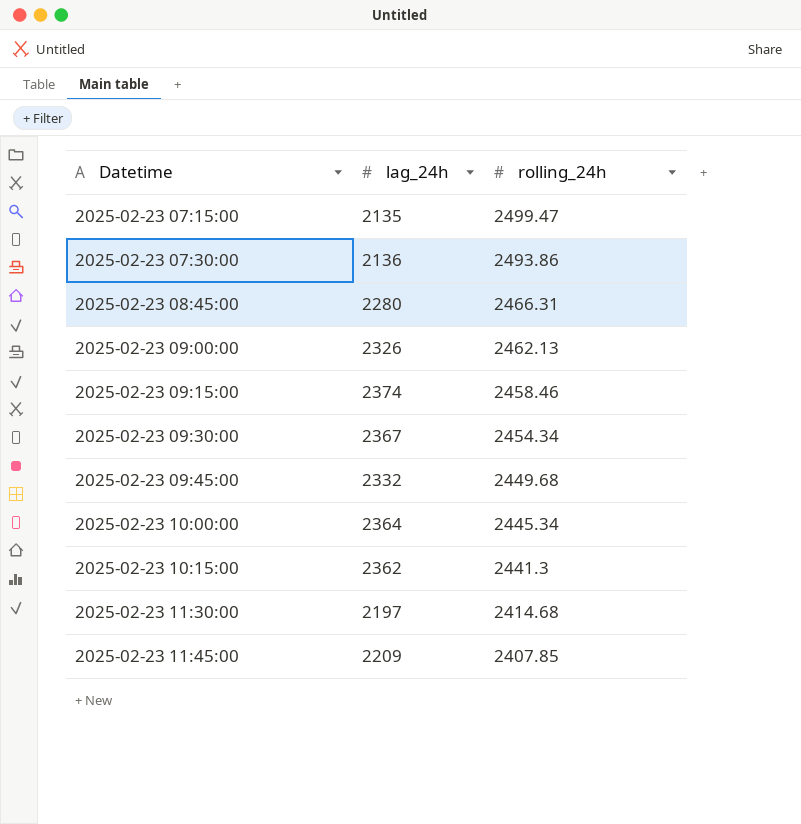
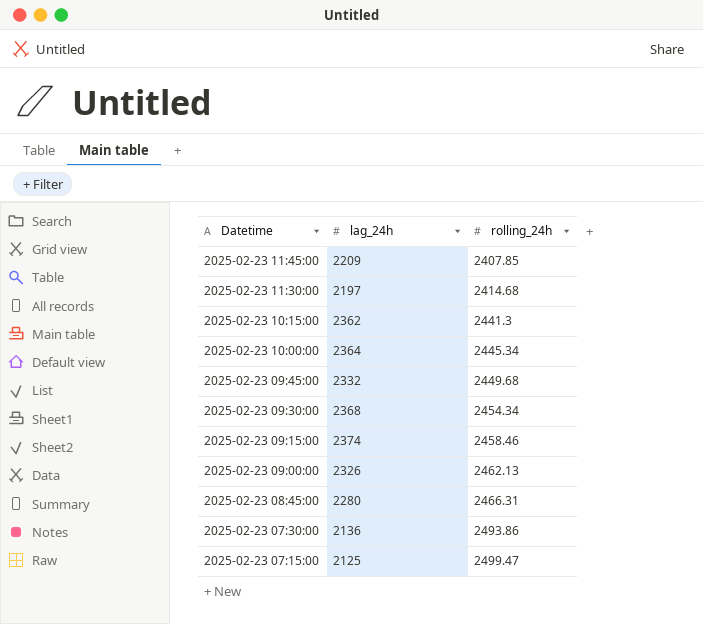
row order: Datetime ascending -> Datetime descending
2025-02-23 09:30:00 | lag_24h: 2367 -> 2368
2025-02-23 07:15:00 | lag_24h: 2135 -> 2125

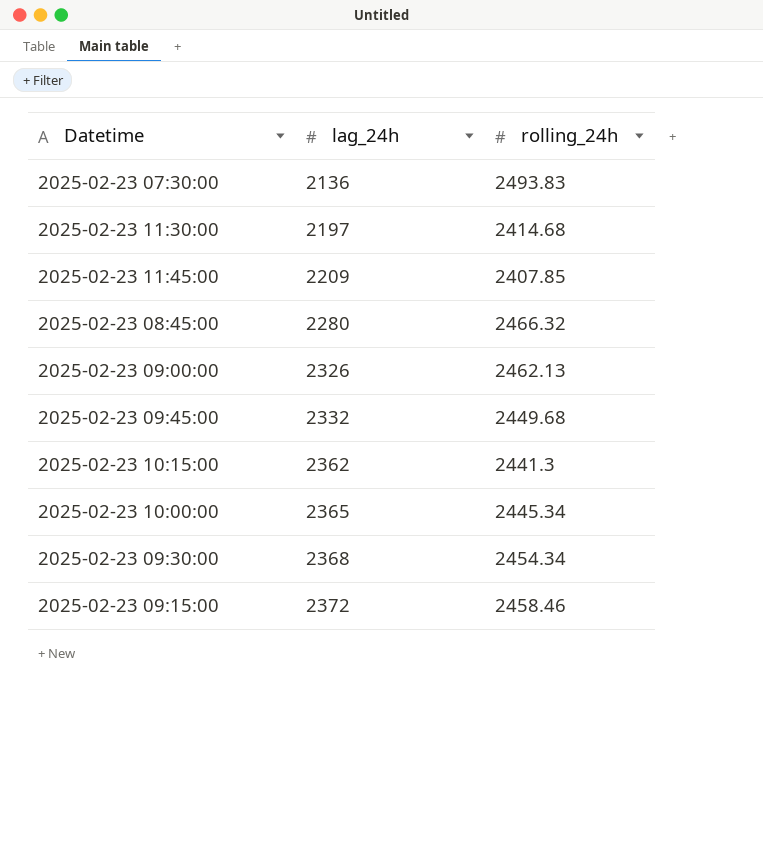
row order: Datetime descending -> lag_24h ascending
row 2025-02-23 07:15:00: 2125 | 2499.47 -> none
2025-02-23 07:30:00 | rolling_24h: 2493.86 -> 2493.83
2025-02-23 08:45:00 | rolling_24h: 2466.31 -> 2466.32
2025-02-23 10:00:00 | lag_24h: 2364 -> 2365
2025-02-23 09:15:00 | lag_24h: 2374 -> 2372

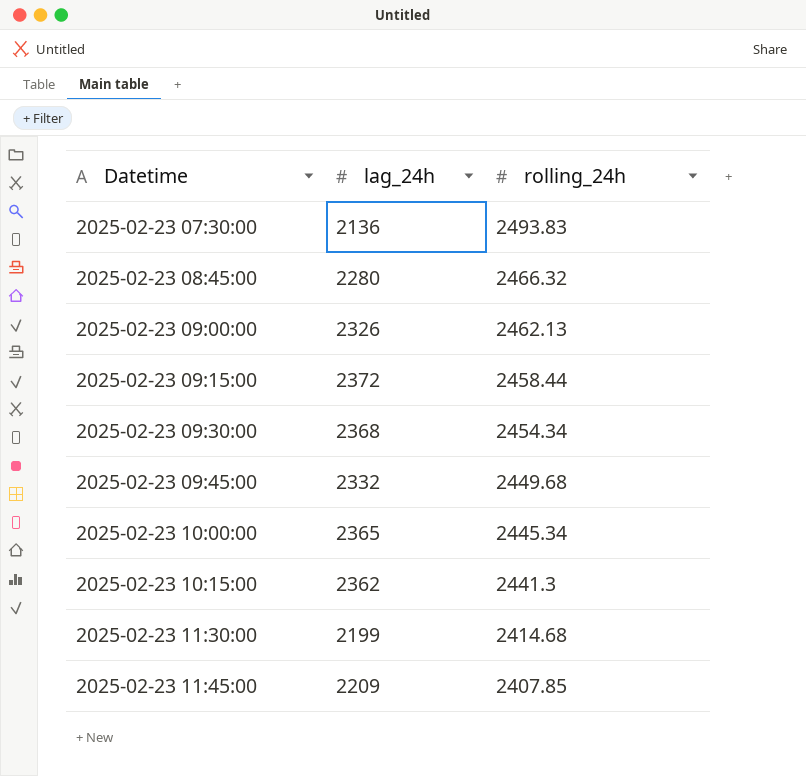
row order: lag_24h ascending -> Datetime ascending
2025-02-23 09:15:00 | rolling_24h: 2458.46 -> 2458.44
2025-02-23 11:30:00 | lag_24h: 2197 -> 2199

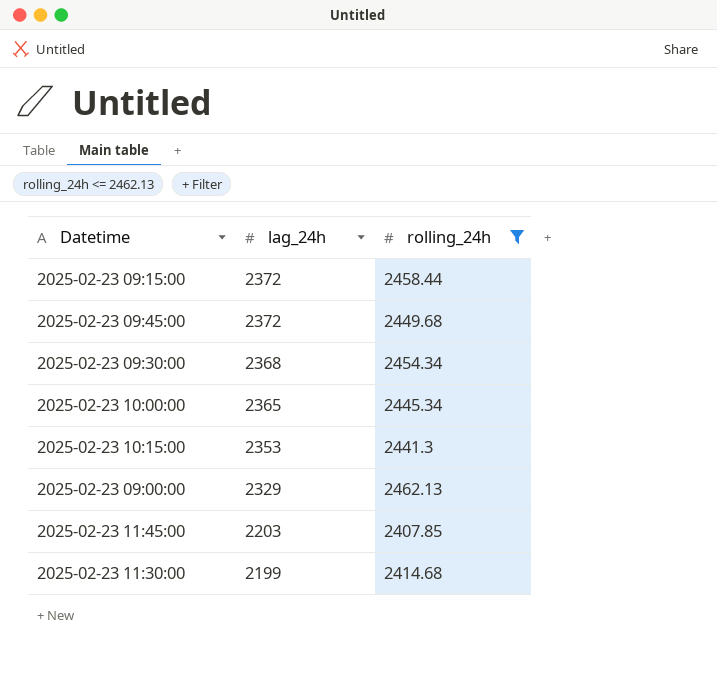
filter: none -> rolling_24h <= 2462.13
row order: Datetime ascending -> lag_24h descending
2025-02-23 09:45:00 | lag_24h: 2332 -> 2372
2025-02-23 10:15:00 | lag_24h: 2362 -> 2353
2025-02-23 09:00:00 | lag_24h: 2326 -> 2329
2025-02-23 11:45:00 | lag_24h: 2209 -> 2203

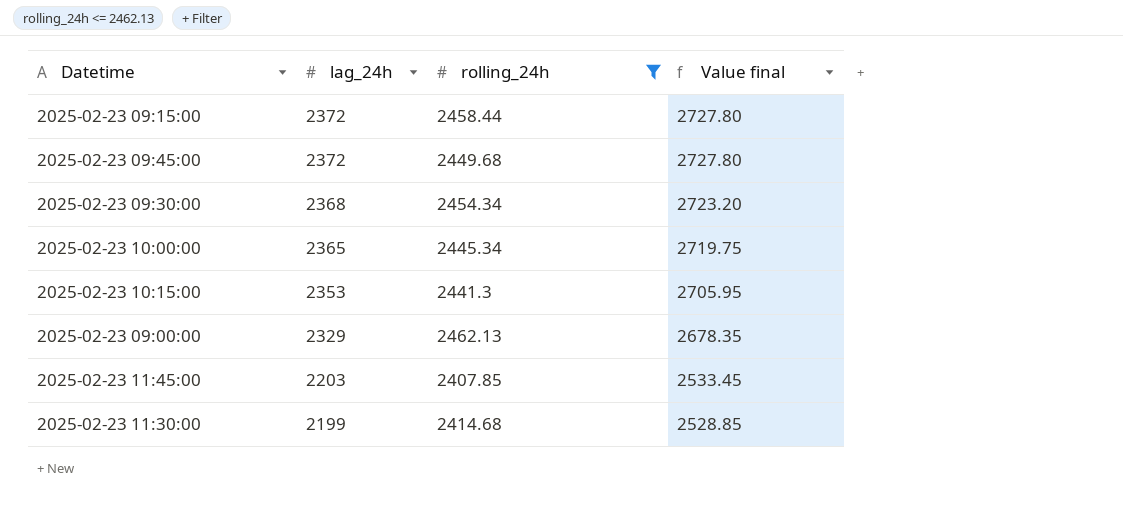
column Value final | formula: none -> [lag_24h] * 1.15

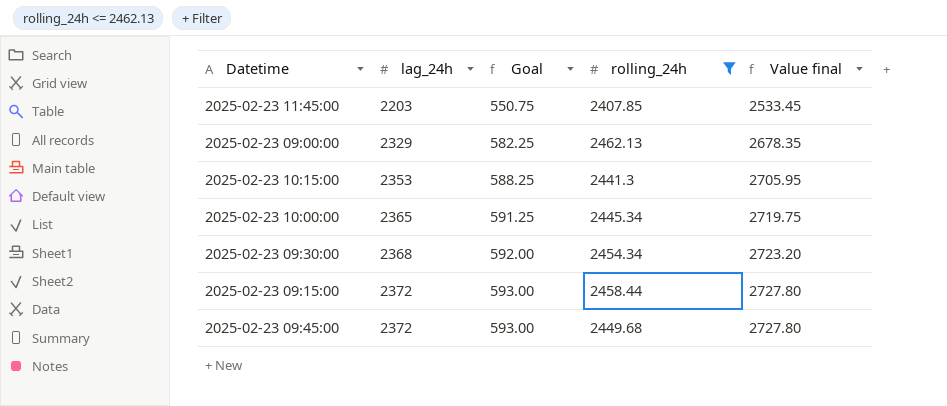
row order: lag_24h descending -> lag_24h ascending
column Goal | formula: none -> [lag_24h] * 0.25
row 2025-02-23 11:30:00: 2199 | 2414.68 | 2528.85 -> none

